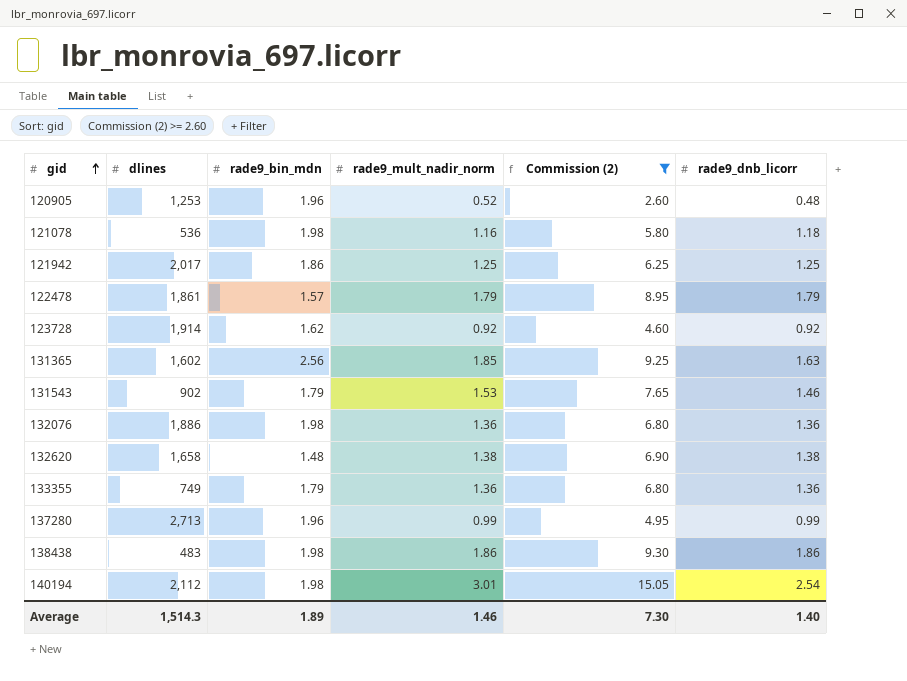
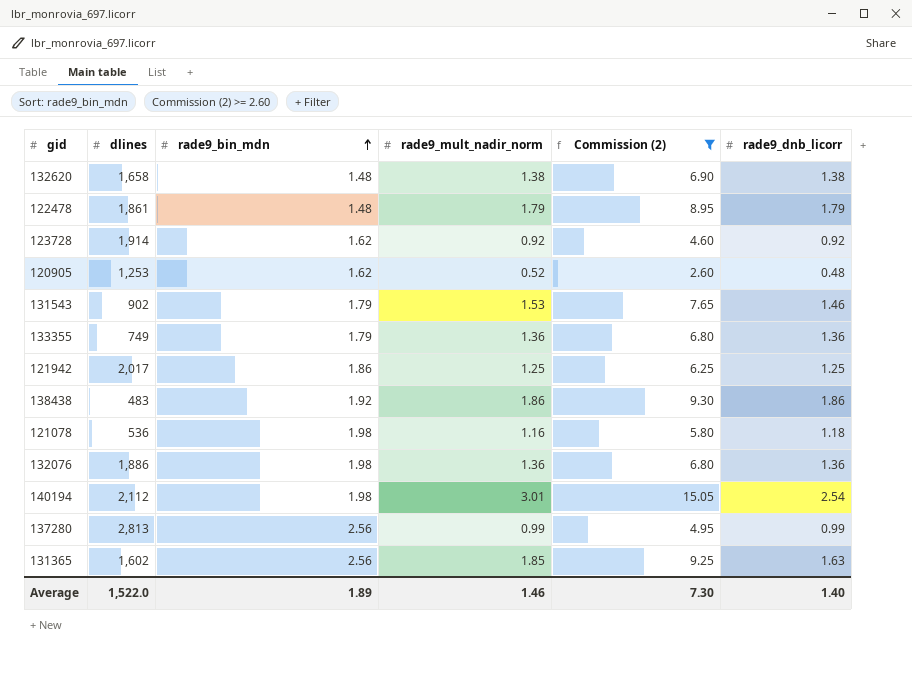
row order: gid ascending -> rade9_bin_mdn ascending
122478 | rade9_bin_mdn: 1.57 -> 1.48
120905 | rade9_bin_mdn: 1.96 -> 1.62
138438 | rade9_bin_mdn: 1.98 -> 1.92
137280 | dlines: 2,713 -> 2,813
137280 | rade9_bin_mdn: 1.96 -> 2.56
Average | dlines: 1,514.3 -> 1,522.0

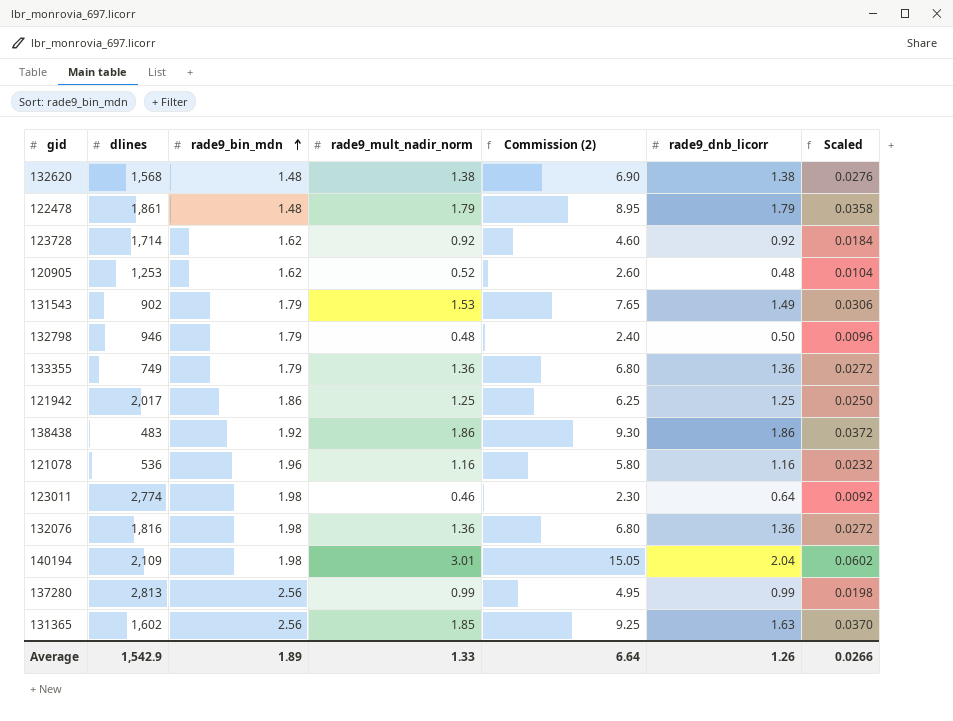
filter: Commission (2) >= 2.60 -> none
column Scaled | formula: none -> [rade9_mult_nadir_norm] * 0.02
132620 | dlines: 1,658 -> 1,568
123728 | dlines: 1,914 -> 1,714
131543 | rade9_dnb_licorr: 1.46 -> 1.49
121078 | rade9_bin_mdn: 1.98 -> 1.96
121078 | rade9_dnb_licorr: 1.18 -> 1.16
132076 | dlines: 1,886 -> 1,816
140194 | dlines: 2,112 -> 2,109
140194 | rade9_dnb_licorr: 2.54 -> 2.04
Average | dlines: 1,522.0 -> 1,542.9
Average | rade9_mult_nadir_norm: 1.46 -> 1.33
Average | Commission (2): 7.30 -> 6.64
Average | rade9_dnb_licorr: 1.40 -> 1.26

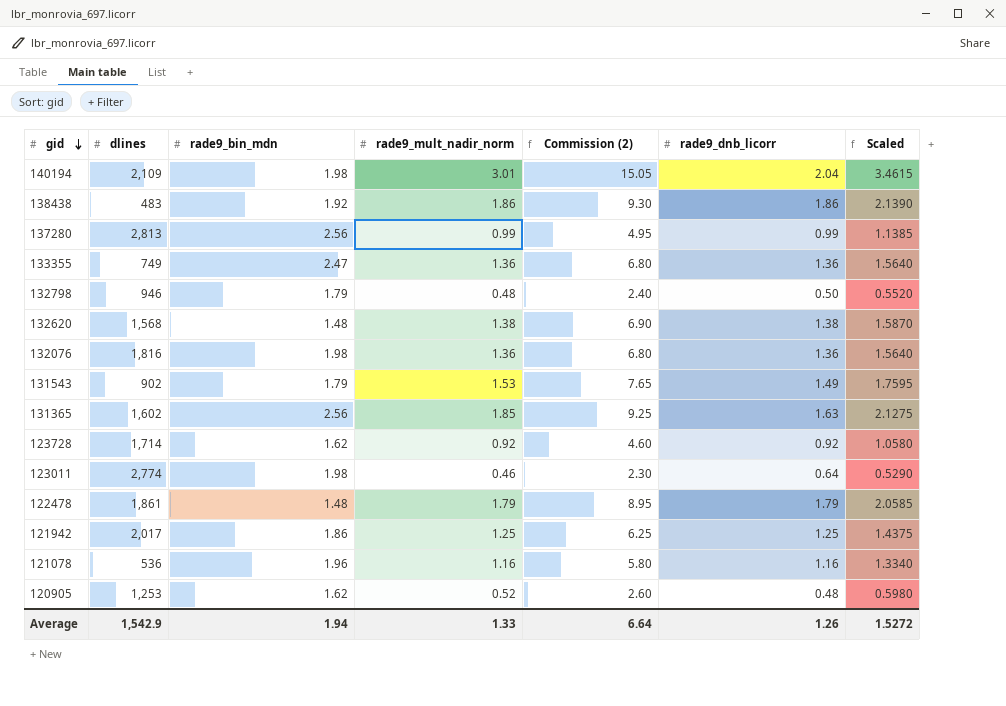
row order: rade9_bin_mdn ascending -> gid descending
column Scaled | formula: [rade9_mult_nadir_norm] * 0.02 -> [rade9_mult_nadir_norm] * 1.15
133355 | rade9_bin_mdn: 1.79 -> 2.47
Average | rade9_bin_mdn: 1.89 -> 1.94
Average | Scaled: 0.0266 -> 1.5272

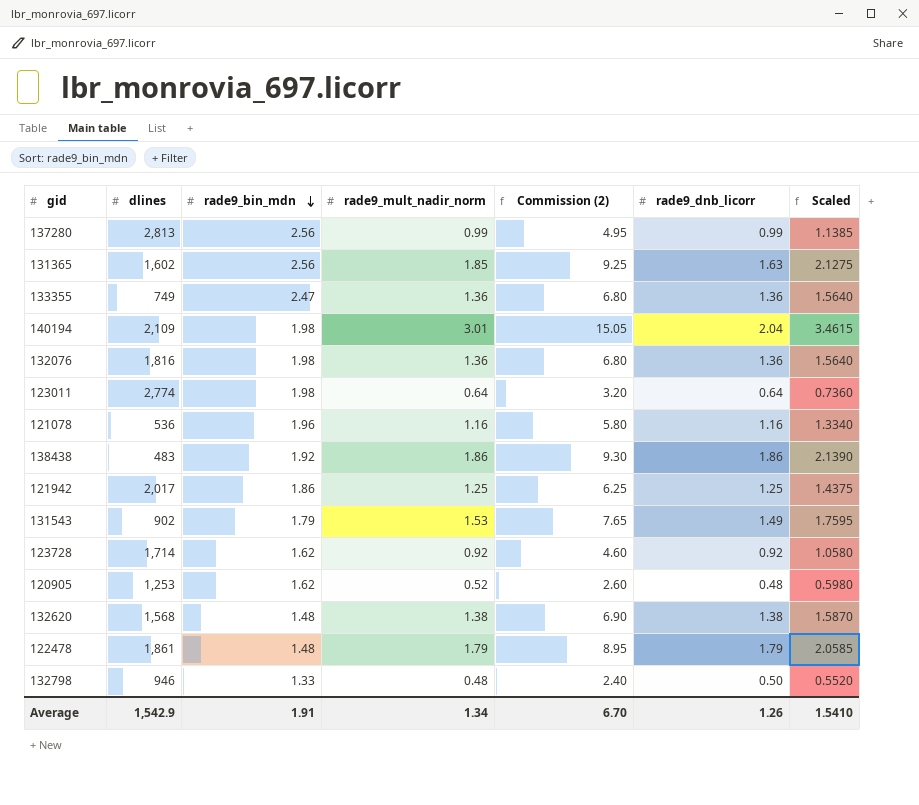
row order: gid descending -> rade9_bin_mdn descending
123011 | rade9_mult_nadir_norm: 0.46 -> 0.64
123011 | Commission (2): 2.30 -> 3.20
123011 | Scaled: 0.5290 -> 0.7360
132798 | rade9_bin_mdn: 1.79 -> 1.33
Average | rade9_bin_mdn: 1.94 -> 1.91
Average | rade9_mult_nadir_norm: 1.33 -> 1.34
Average | Commission (2): 6.64 -> 6.70
Average | Scaled: 1.5272 -> 1.5410

